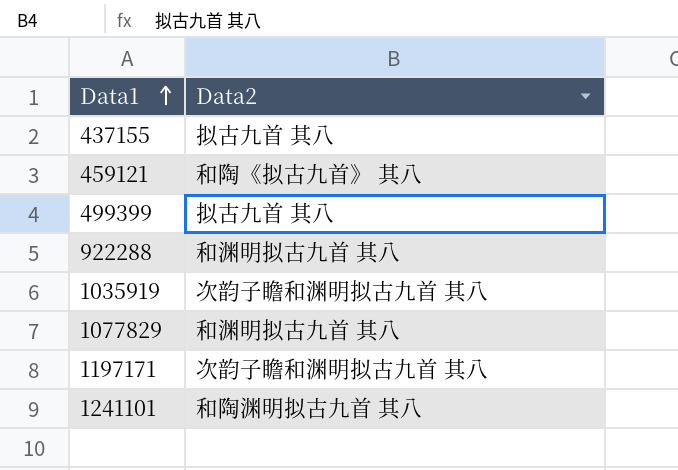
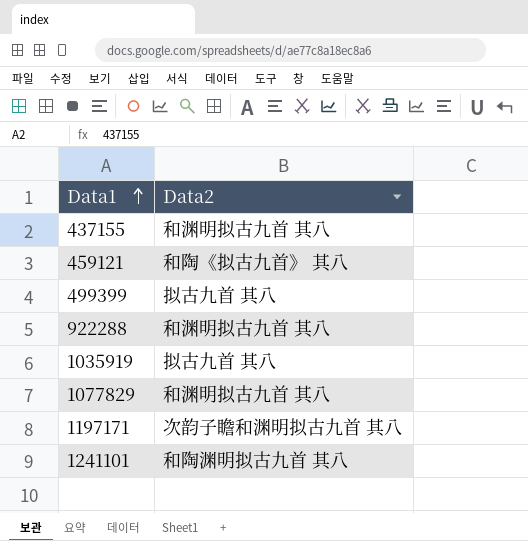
437155 | Data2: 拟古九首 其八 -> 和渊明拟古九首 其八
1035919 | Data2: 次韵子瞻和渊明拟古九首 其八 -> 拟古九首 其八

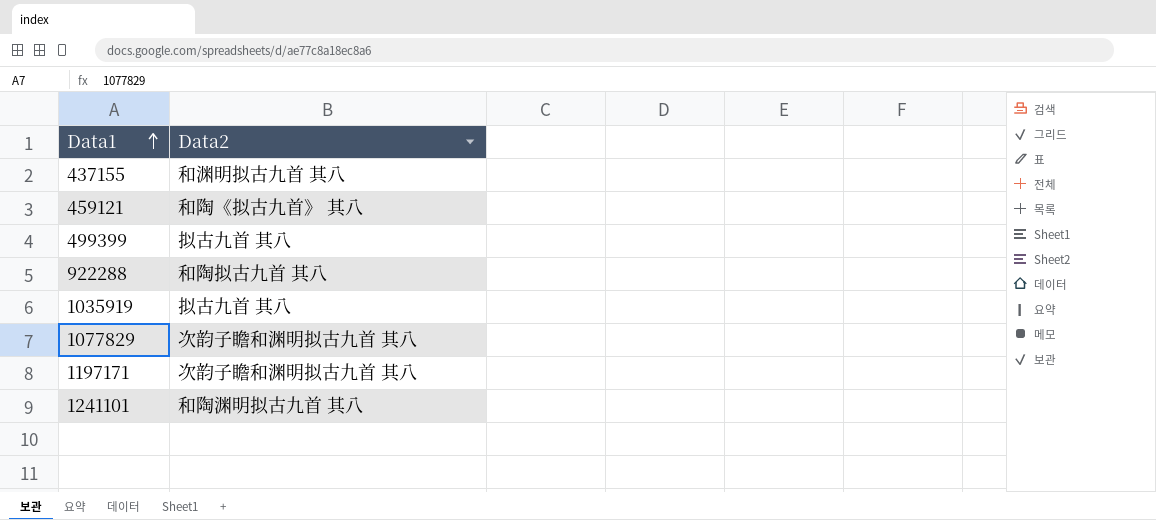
922288 | Data2: 和渊明拟古九首 其八 -> 和陶拟古九首 其八
1077829 | Data2: 和渊明拟古九首 其八 -> 次韵子瞻和渊明拟古九首 其八

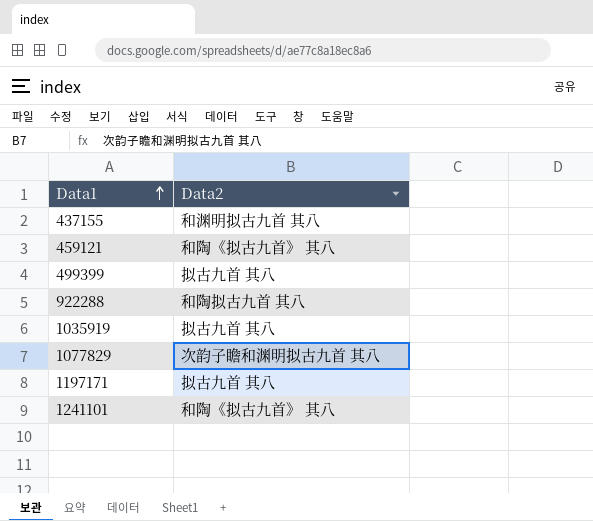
1197171 | Data2: 次韵子瞻和渊明拟古九首 其八 -> 拟古九首 其八
1241101 | Data2: 和陶渊明拟古九首 其八 -> 和陶《拟古九首》 其八

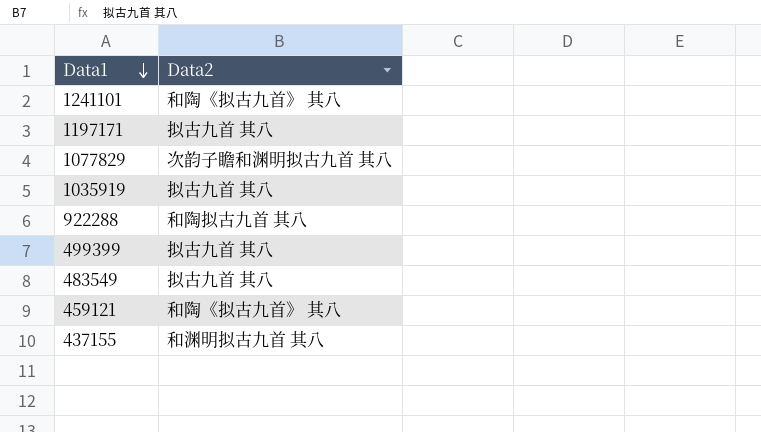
row order: Data1 ascending -> Data1 descending
row 483549: none -> 拟古九首 其八

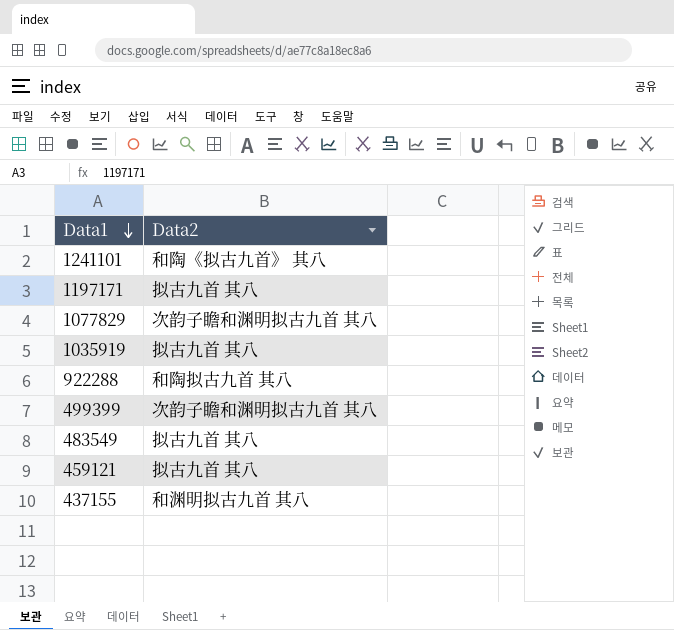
499399 | Data2: 拟古九首 其八 -> 次韵子瞻和渊明拟古九首 其八
459121 | Data2: 和陶《拟古九首》 其八 -> 拟古九首 其八

